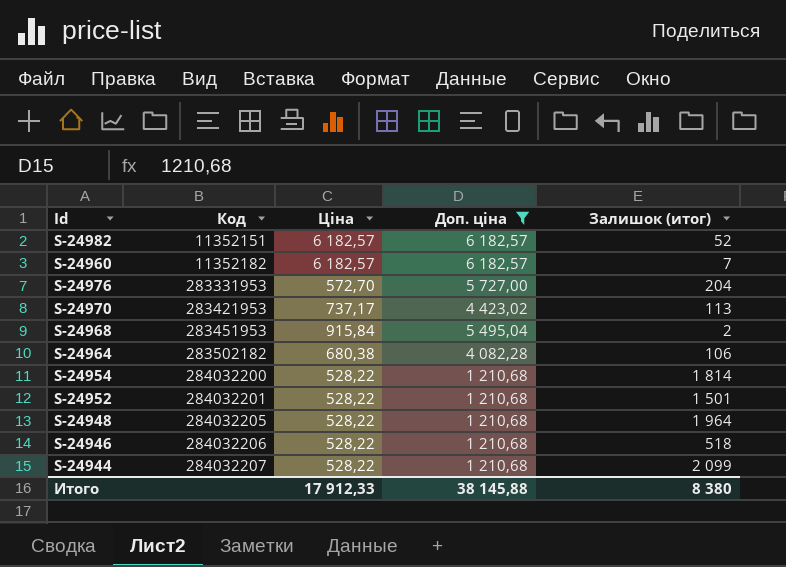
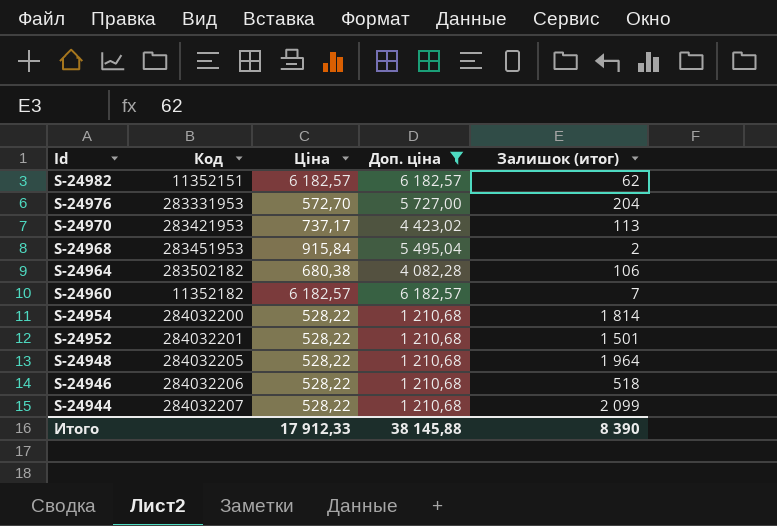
row order: Код ascending -> Id descending
S-24982 | Залишок (итог): 52 -> 62
Итого | Залишок (итог): 8 380 -> 8 390

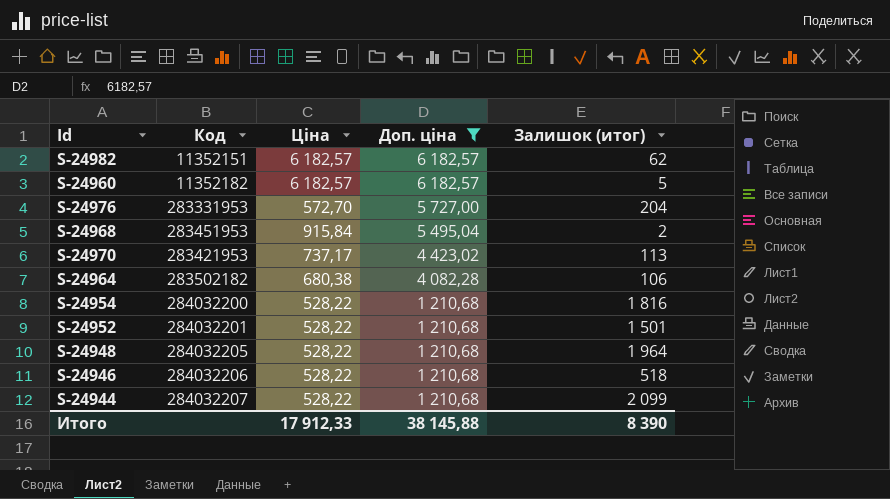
row order: Id descending -> Доп. ціна descending
S-24960 | Залишок (итог): 7 -> 5
S-24954 | Залишок (итог): 1 814 -> 1 816

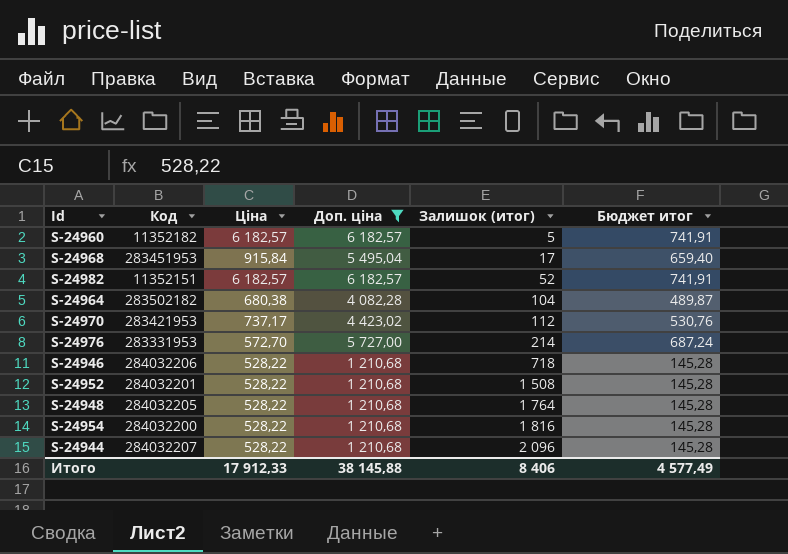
row order: Доп. ціна descending -> Залишок (итог) ascending
column Бюджет итог | formula: none -> [Доп. ціна] * 0,12
S-24968 | Залишок (итог): 2 -> 17
S-24982 | Залишок (итог): 62 -> 52
S-24964 | Залишок (итог): 106 -> 104
S-24970 | Залишок (итог): 113 -> 112
S-24976 | Залишок (итог): 204 -> 214
S-24946 | Залишок (итог): 518 -> 718
S-24952 | Залишок (итог): 1 501 -> 1 508
S-24948 | Залишок (итог): 1 964 -> 1 764
S-24944 | Залишок (итог): 2 099 -> 2 096
Итого | Залишок (итог): 8 390 -> 8 406

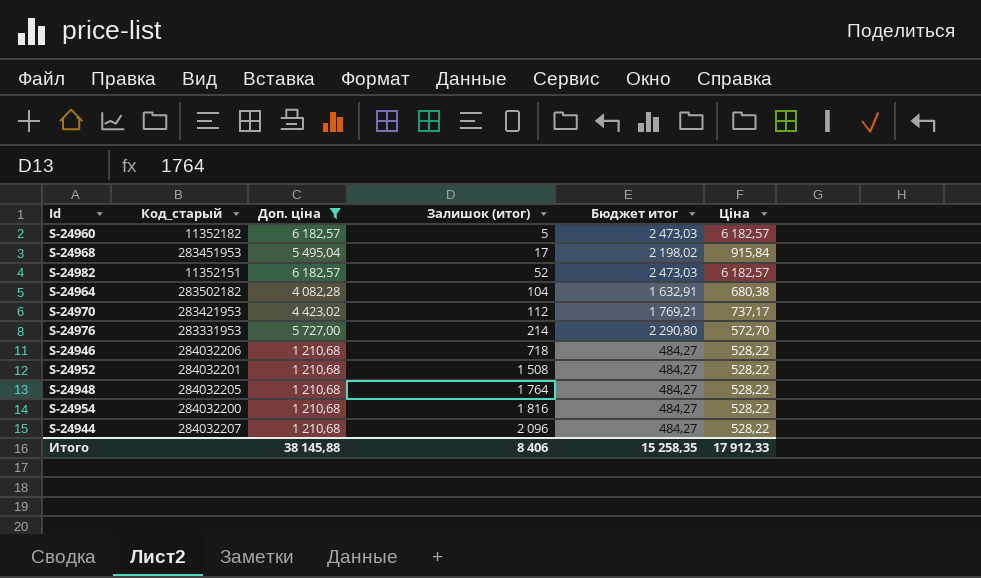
column name: Код -> Код_старый
column Бюджет итог | formula: [Доп. ціна] * 0,12 -> [Доп. ціна] * 0,4
column Ціна | position: 3 -> 6
Итого | Бюджет итог: 4 577,49 -> 15 258,35

